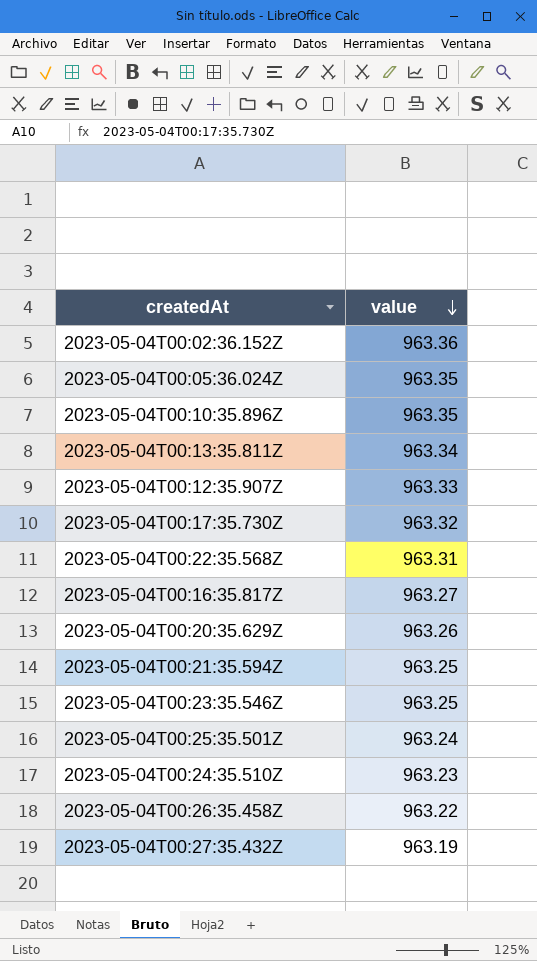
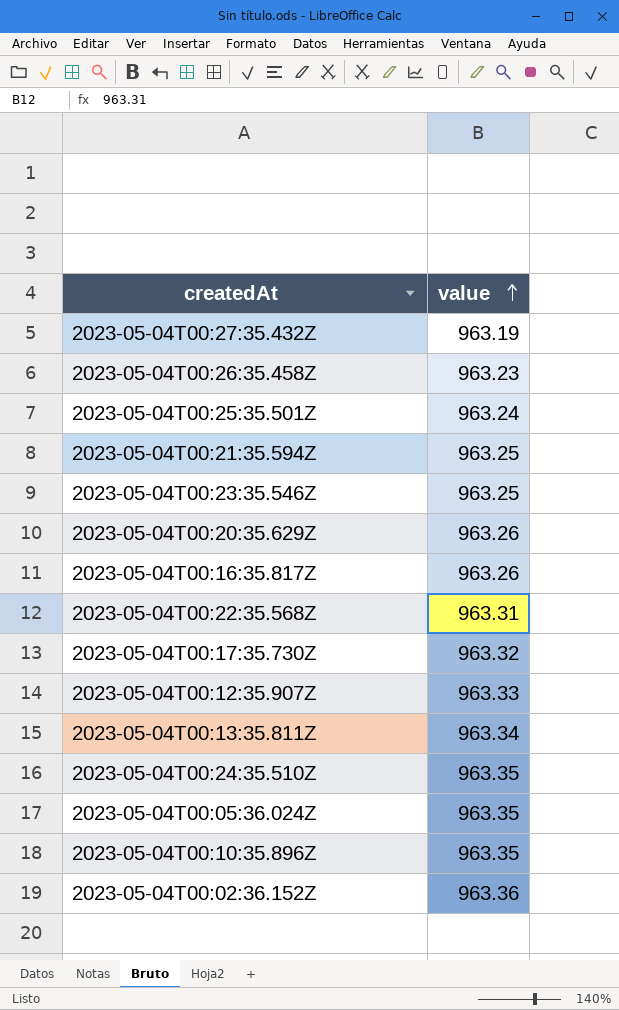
row order: value descending -> value ascending
2023-05-04T00:26:35.458Z | value: 963.22 -> 963.23
2023-05-04T00:16:35.817Z | value: 963.27 -> 963.26
2023-05-04T00:24:35.510Z | value: 963.23 -> 963.35

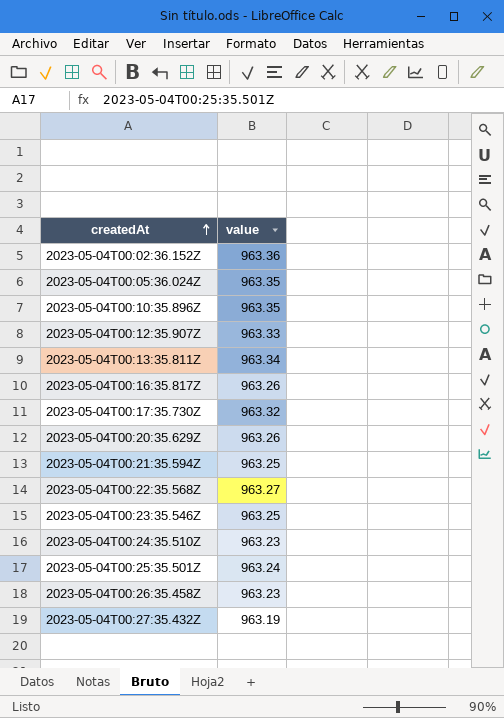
row order: value ascending -> createdAt ascending
2023-05-04T00:22:35.568Z | value: 963.31 -> 963.27
2023-05-04T00:24:35.510Z | value: 963.35 -> 963.23

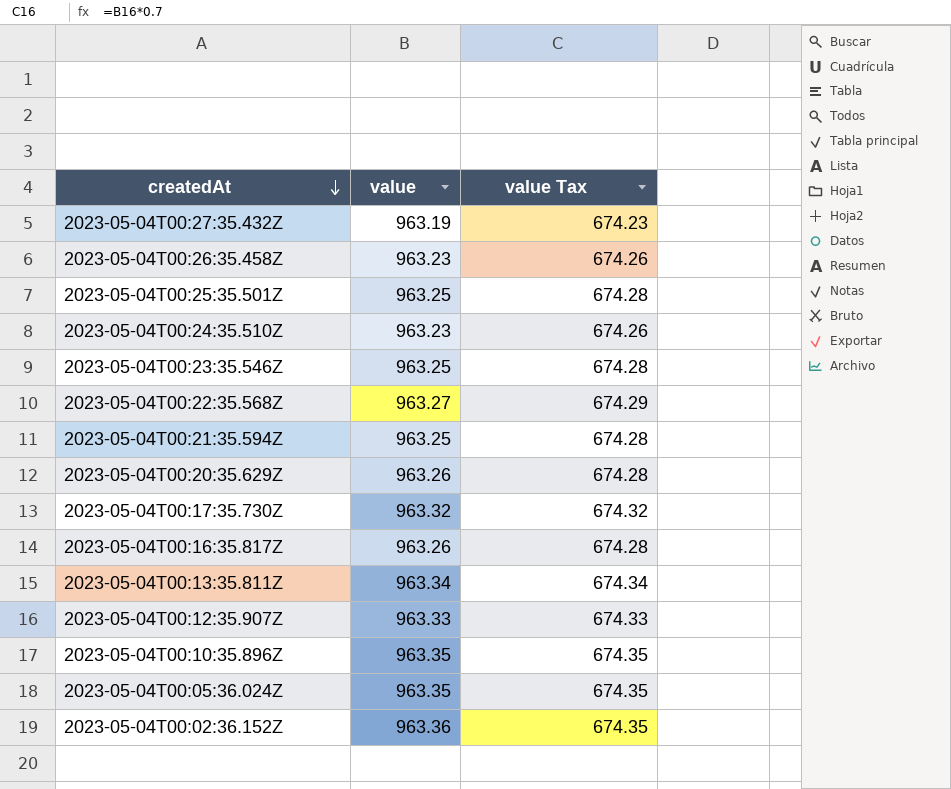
row order: createdAt ascending -> createdAt descending
column value Tax | formula: none -> [value] * 0.7
2023-05-04T00:25:35.501Z | value: 963.24 -> 963.25

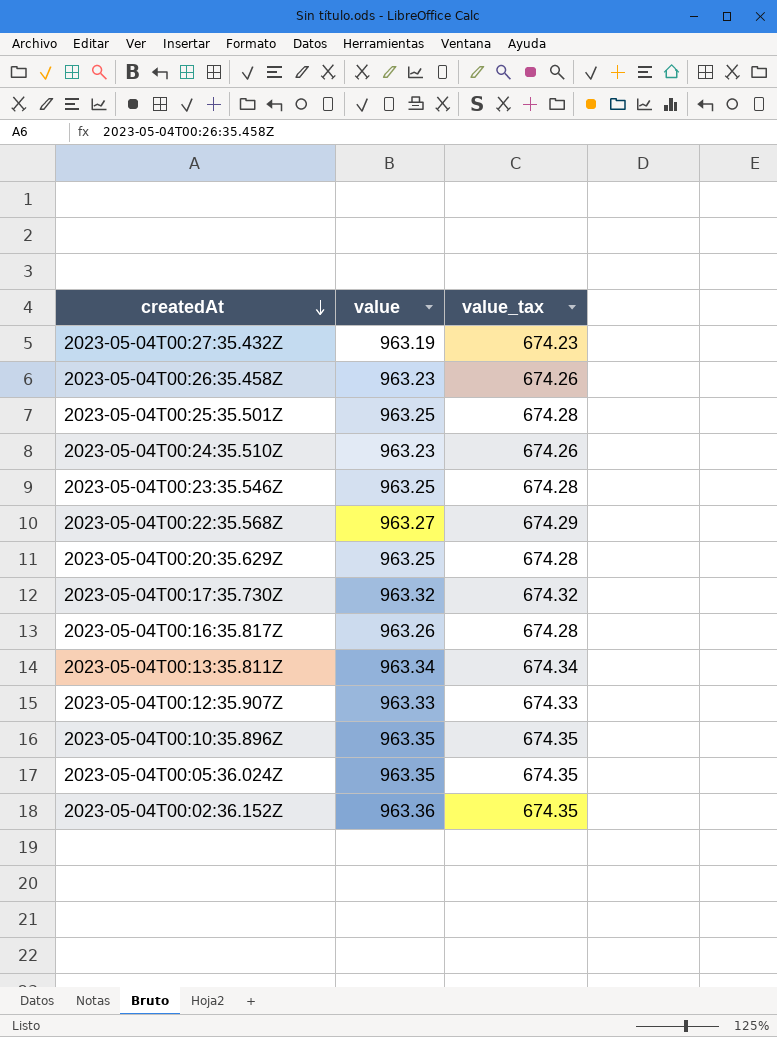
column name: value Tax -> value_tax
row 2023-05-04T00:21:35.594Z: 963.25 | 674.28 -> none
2023-05-04T00:20:35.629Z | value: 963.26 -> 963.25

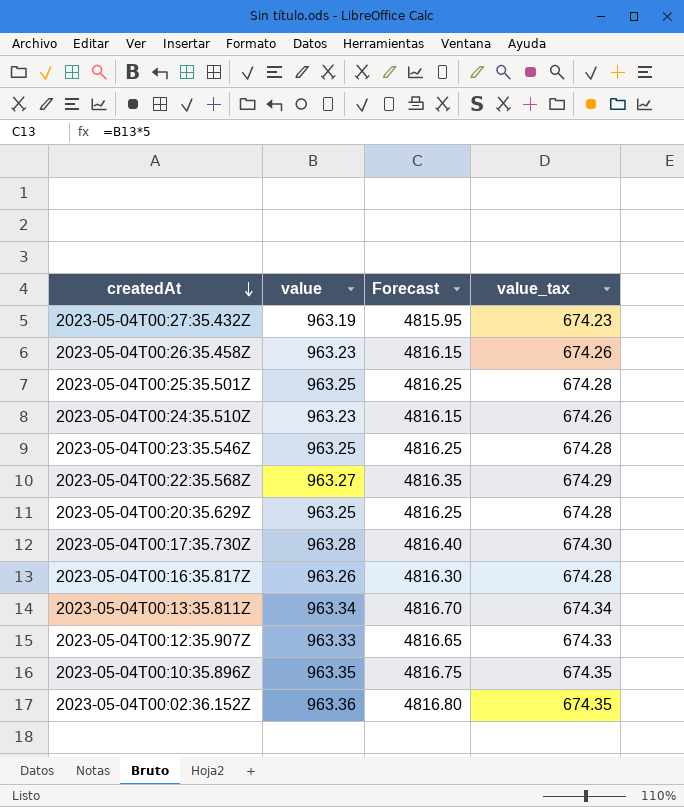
column Forecast | formula: none -> [value] * 5
row 2023-05-04T00:05:36.024Z: 963.35 | 674.35 -> none
2023-05-04T00:17:35.730Z | value: 963.32 -> 963.28
2023-05-04T00:17:35.730Z | value_tax: 674.32 -> 674.30

